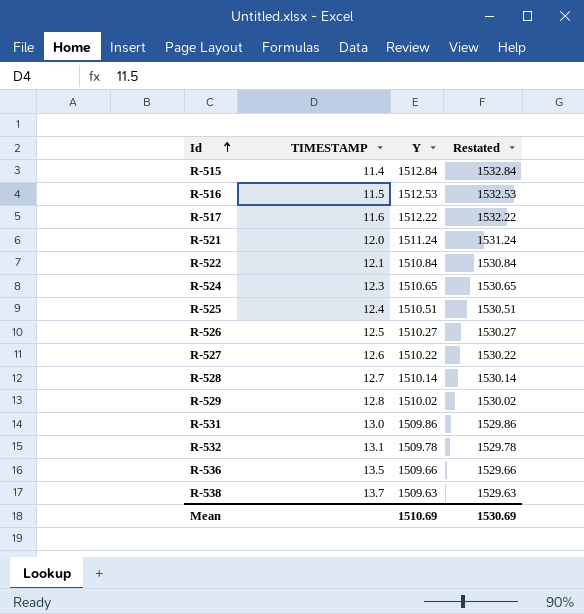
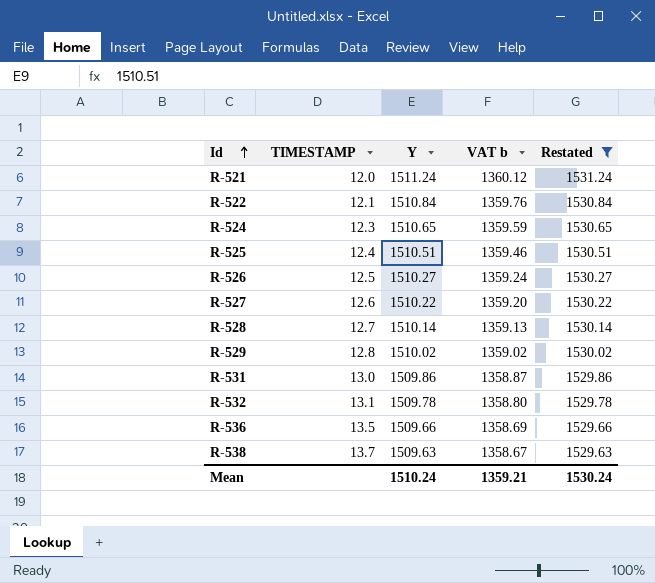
filter: none -> Restated <= 1531.24
column VAT b | formula: none -> [Y] * 0.9
Mean | Y: 1510.69 -> 1510.24
Mean | Restated: 1530.69 -> 1530.24

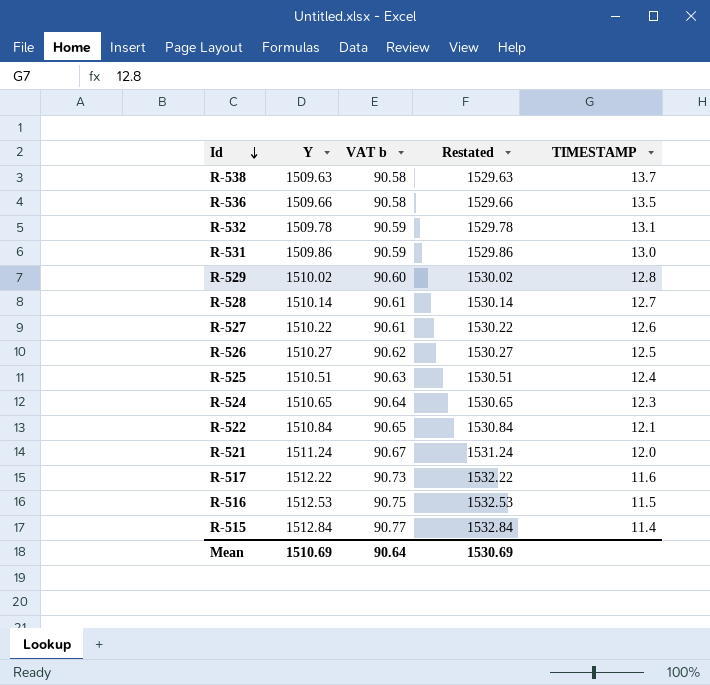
filter: Restated <= 1531.24 -> none
row order: Id ascending -> Id descending
column VAT b | formula: [Y] * 0.9 -> [Y] * 0.06
column TIMESTAMP | position: 2 -> 5
Mean | Y: 1510.24 -> 1510.69
Mean | VAT b: 1359.21 -> 90.64
Mean | Restated: 1530.24 -> 1530.69

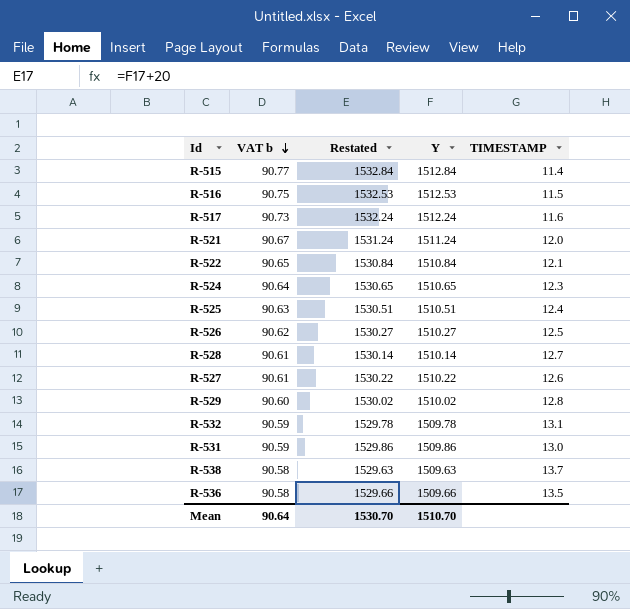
row order: Id descending -> VAT b descending
column Y | position: 2 -> 4
R-517 | Restated: 1532.22 -> 1532.24
R-517 | Y: 1512.22 -> 1512.24
Mean | Restated: 1530.69 -> 1530.70
Mean | Y: 1510.69 -> 1510.70

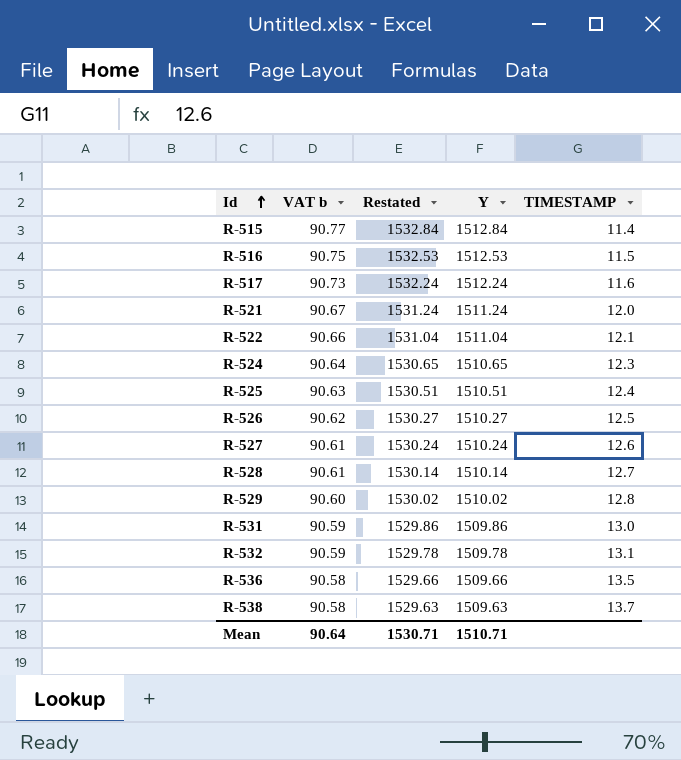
row order: VAT b descending -> Id ascending
R-522 | VAT b: 90.65 -> 90.66
R-522 | Restated: 1530.84 -> 1531.04
R-522 | Y: 1510.84 -> 1511.04
R-527 | Restated: 1530.22 -> 1530.24
R-527 | Y: 1510.22 -> 1510.24
Mean | Restated: 1530.70 -> 1530.71
Mean | Y: 1510.70 -> 1510.71

